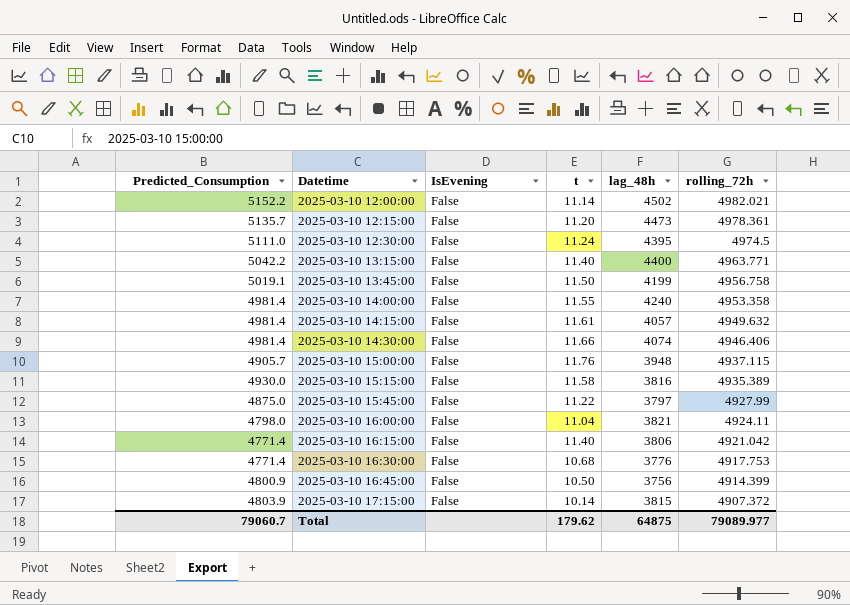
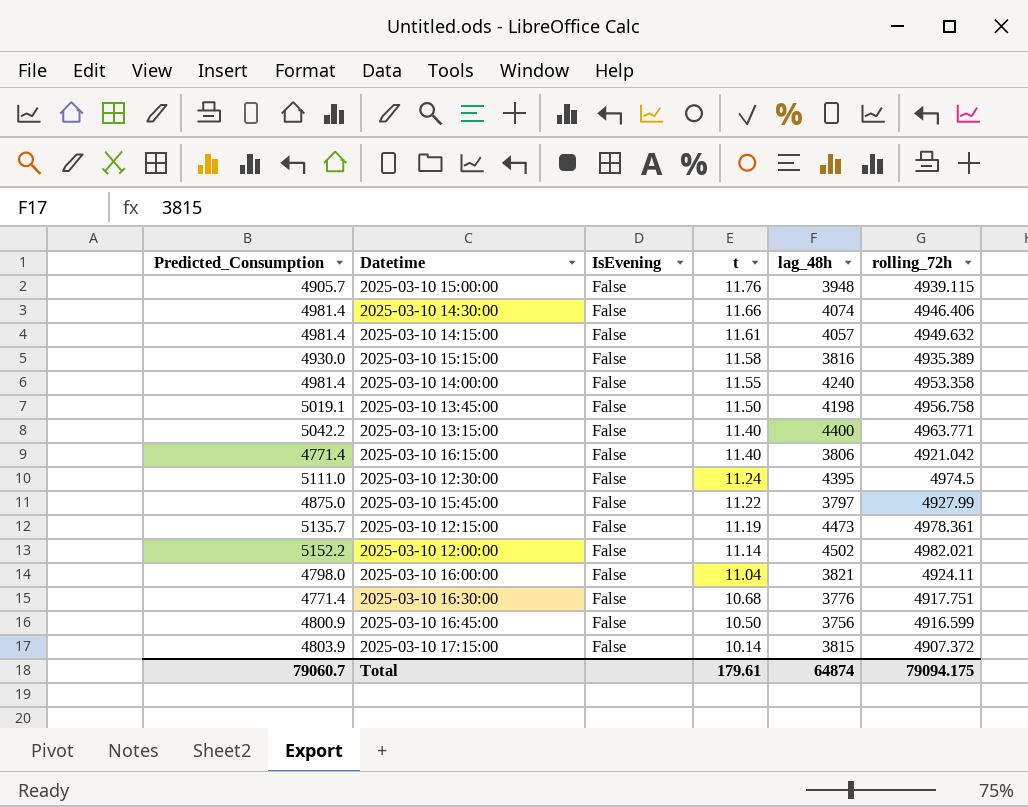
row order: Datetime ascending -> t descending
2025-03-10 15:00:00 | rolling_72h: 4937.115 -> 4939.115
2025-03-10 13:45:00 | lag_48h: 4199 -> 4198
2025-03-10 12:15:00 | t: 11.20 -> 11.19
2025-03-10 16:30:00 | rolling_72h: 4917.753 -> 4917.751
2025-03-10 16:45:00 | rolling_72h: 4914.399 -> 4916.599
Total | t: 179.62 -> 179.61
Total | lag_48h: 64875 -> 64874
Total | rolling_72h: 79089.977 -> 79094.175

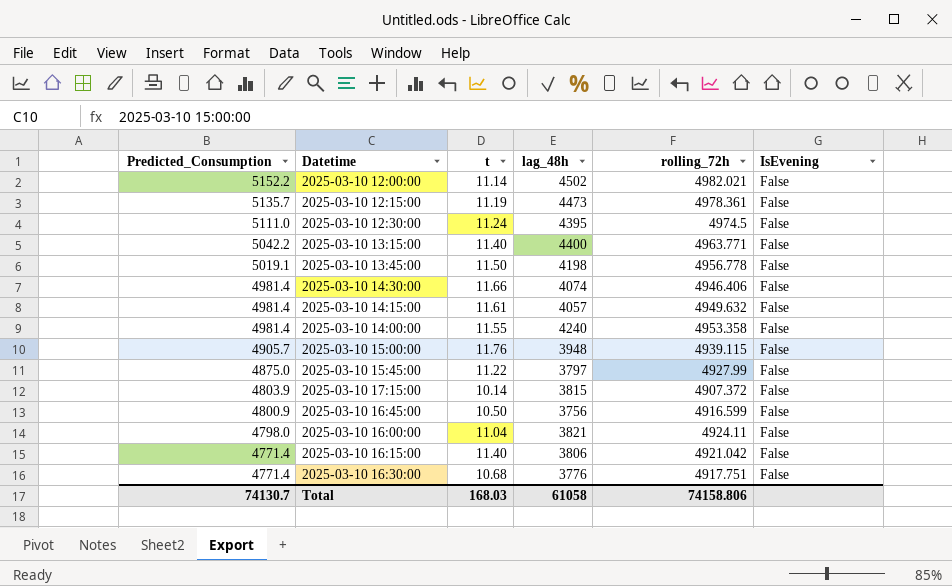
row order: t descending -> Predicted_Consumption descending
column IsEvening | position: 3 -> 6
row 2025-03-10 15:15:00: 4930.0 | False | 11.58 | 3816 | 4935.389 -> none
2025-03-10 13:45:00 | rolling_72h: 4956.758 -> 4956.778
Total | Predicted_Consumption: 79060.7 -> 74130.7
Total | t: 179.61 -> 168.03
Total | lag_48h: 64874 -> 61058
Total | rolling_72h: 79094.175 -> 74158.806

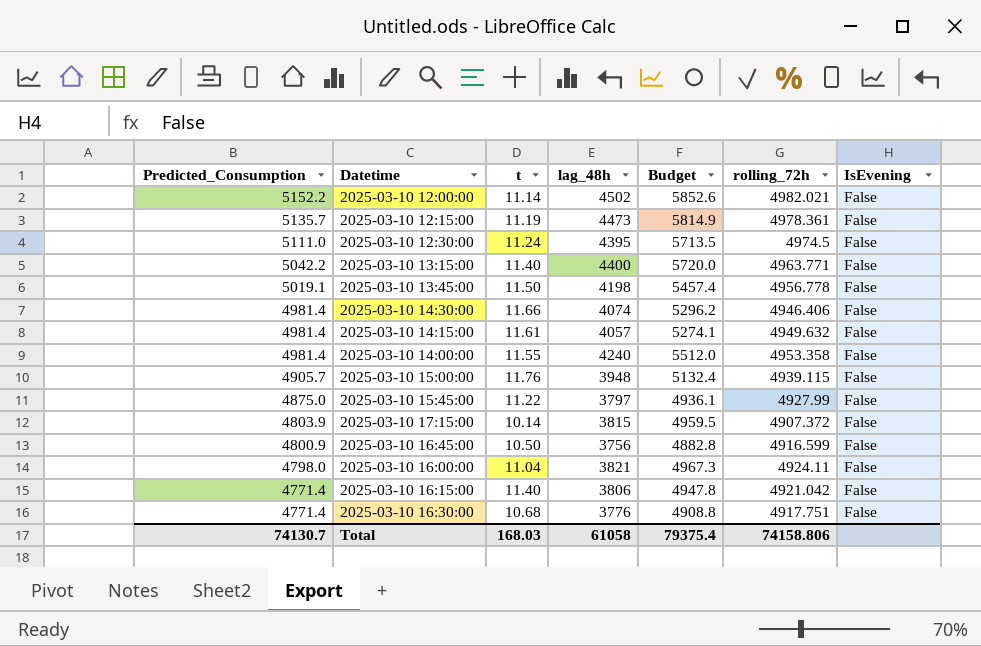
column Budget | formula: none -> [lag_48h] * 1.3

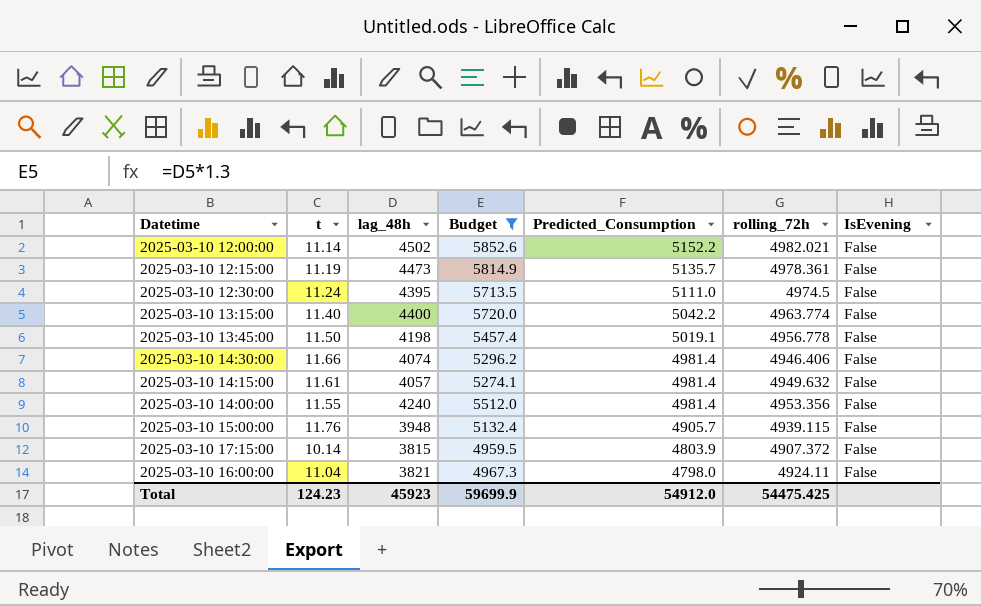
filter: none -> Budget >= 4959.5
column Predicted_Consumption | position: 1 -> 5
2025-03-10 13:15:00 | rolling_72h: 4963.771 -> 4963.774
2025-03-10 14:00:00 | rolling_72h: 4953.358 -> 4953.356
Total | t: 168.03 -> 124.23
Total | lag_48h: 61058 -> 45923
Total | Budget: 79375.4 -> 59699.9
Total | Predicted_Consumption: 74130.7 -> 54912.0
Total | rolling_72h: 74158.806 -> 54475.425

